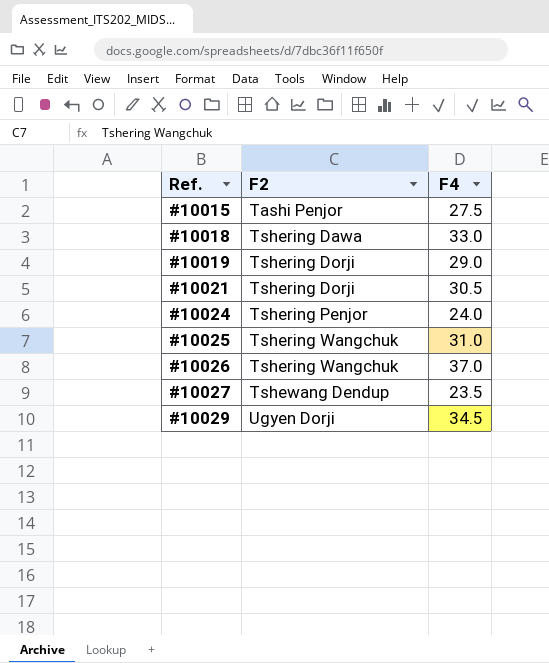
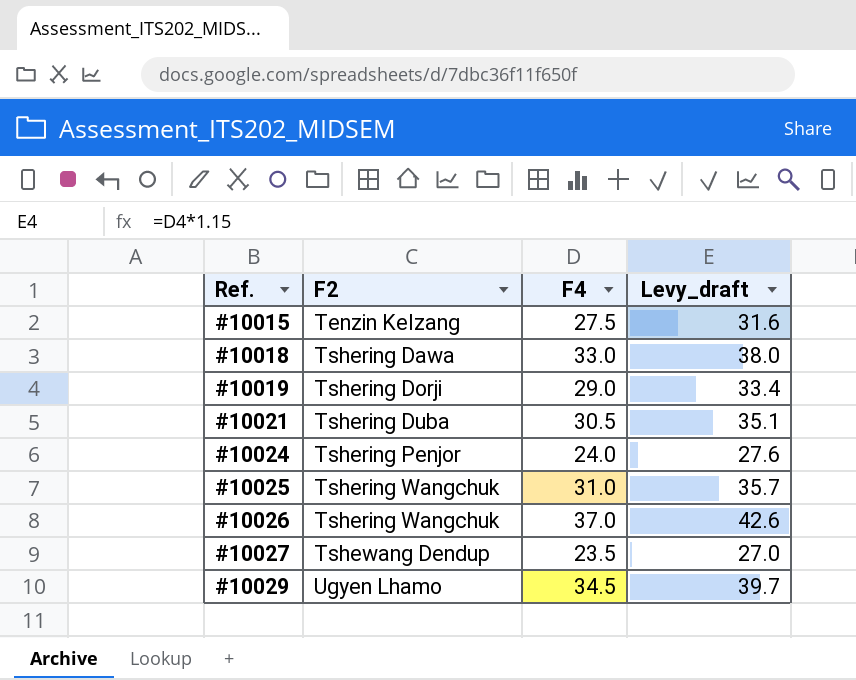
column Levy_draft | formula: none -> [F4] * 1.15
#10015 | F2: Tashi Penjor -> Tenzin Kelzang
#10021 | F2: Tshering Dorji -> Tshering Duba
#10029 | F2: Ugyen Dorji -> Ugyen Lhamo

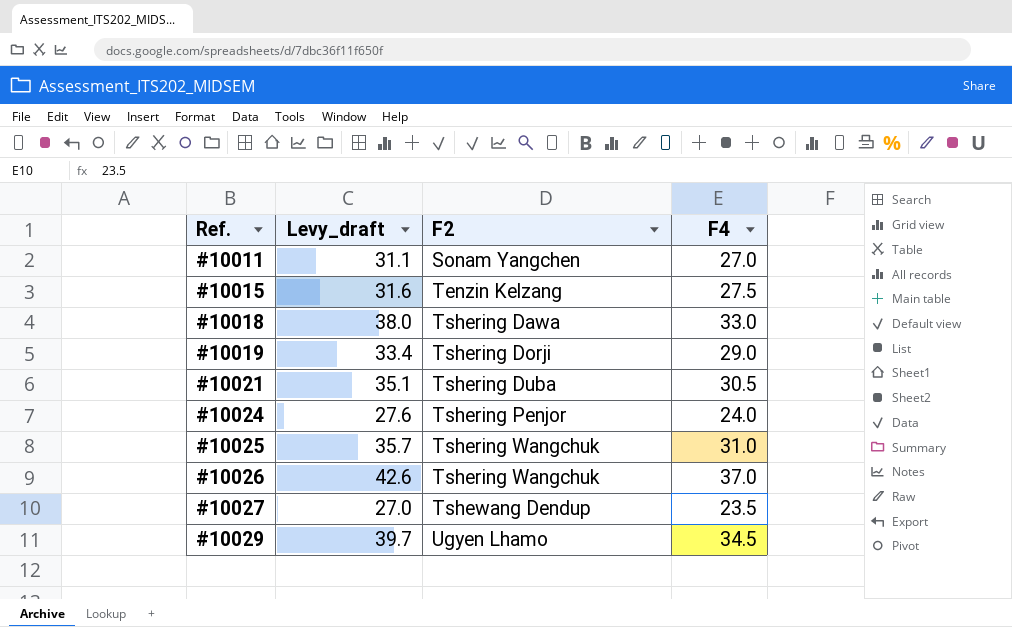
column Levy_draft | position: 4 -> 2
row #10011: none -> 31.1 | Sonam Yangchen | 27.0

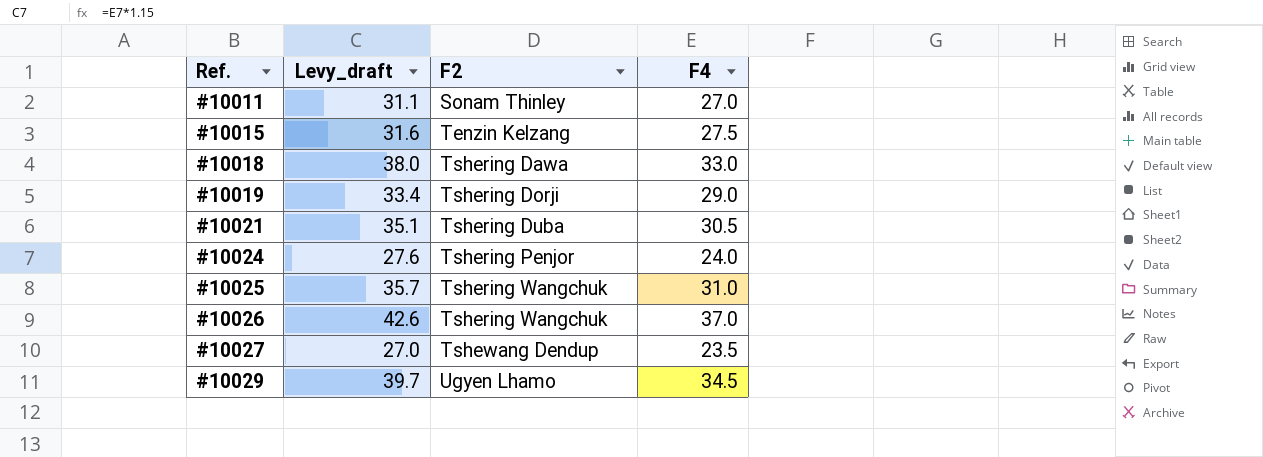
#10011 | F2: Sonam Yangchen -> Sonam Thinley

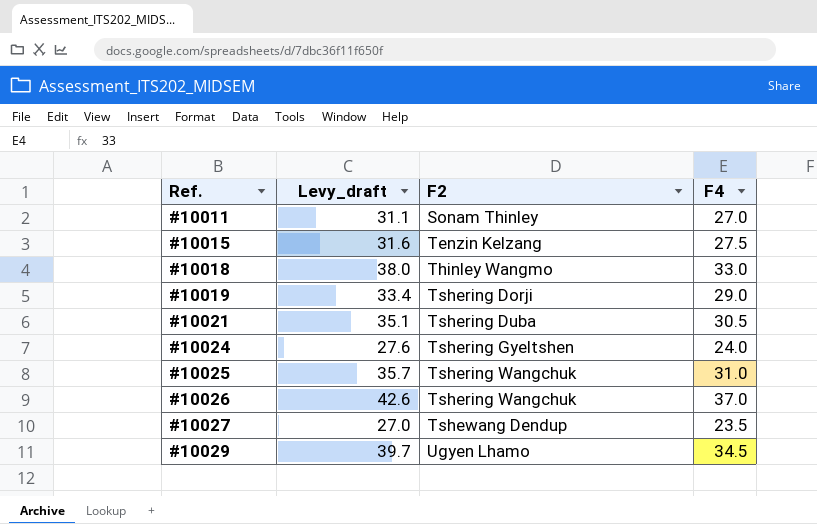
#10018 | F2: Tshering Dawa -> Thinley Wangmo
#10024 | F2: Tshering Penjor -> Tshering Gyeltshen

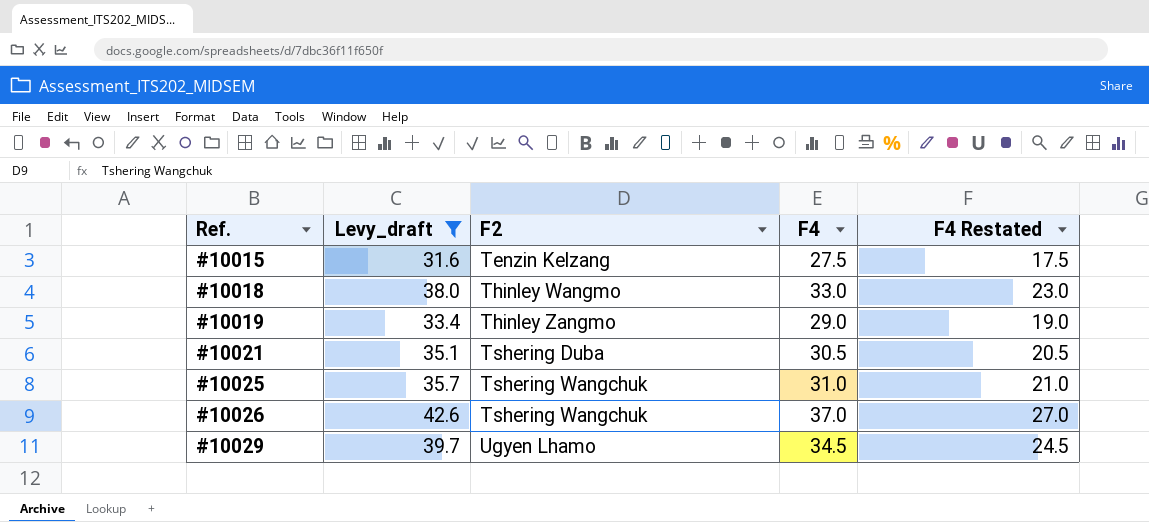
filter: none -> Levy_draft >= 31.6
column F4 Restated | formula: none -> [F4] - 10
#10019 | F2: Tshering Dorji -> Thinley Zangmo

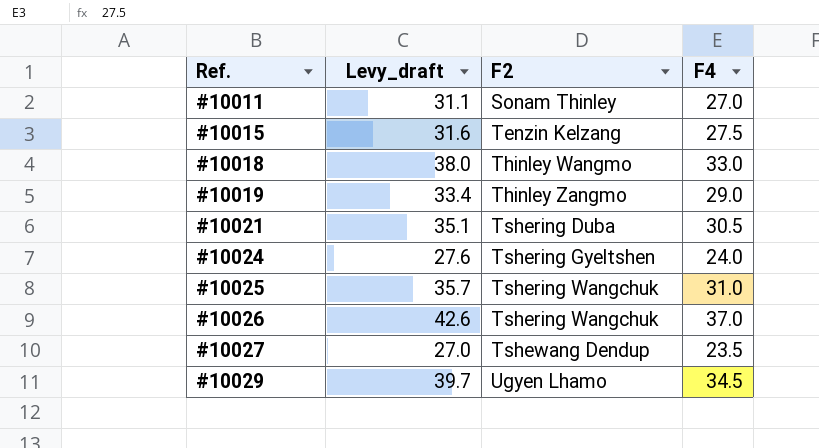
filter: Levy_draft >= 31.6 -> none
column F4 Restated | formula: [F4] - 10 -> none

